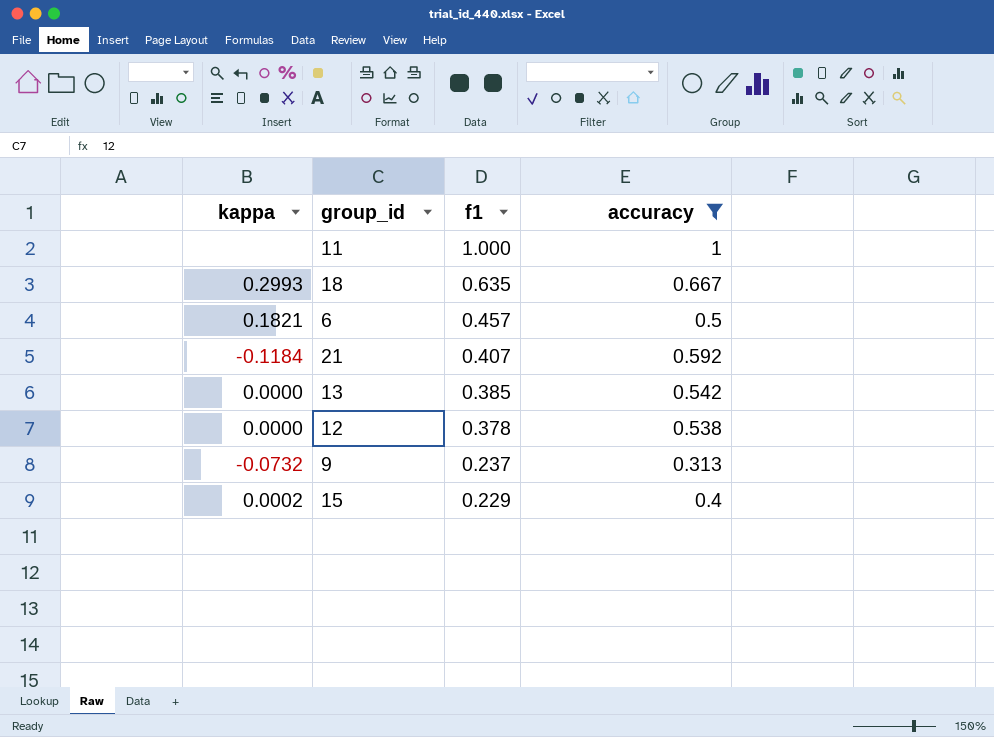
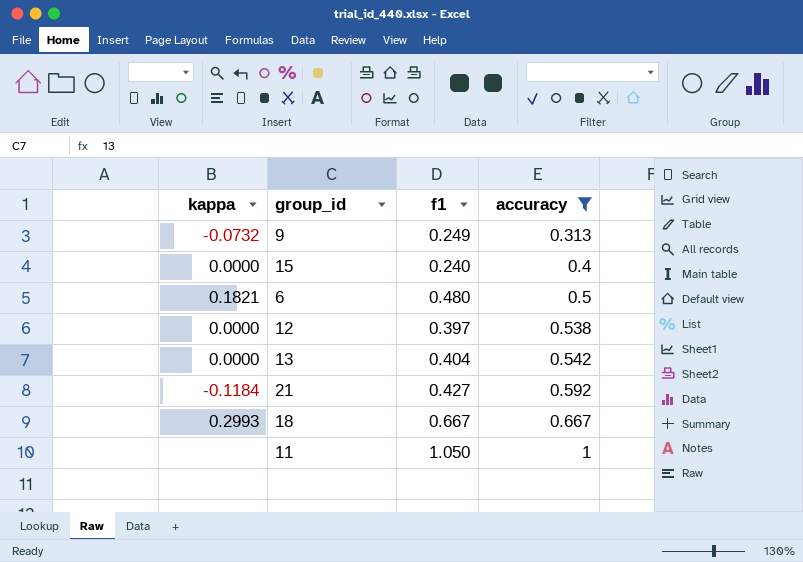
row order: f1 descending -> accuracy ascending
9 | f1: 0.237 -> 0.249
15 | kappa: 0.0002 -> 0.0000
15 | f1: 0.229 -> 0.240
6 | f1: 0.457 -> 0.480
12 | f1: 0.378 -> 0.397
13 | f1: 0.385 -> 0.404
21 | f1: 0.407 -> 0.427
18 | f1: 0.635 -> 0.667
11 | f1: 1.000 -> 1.050

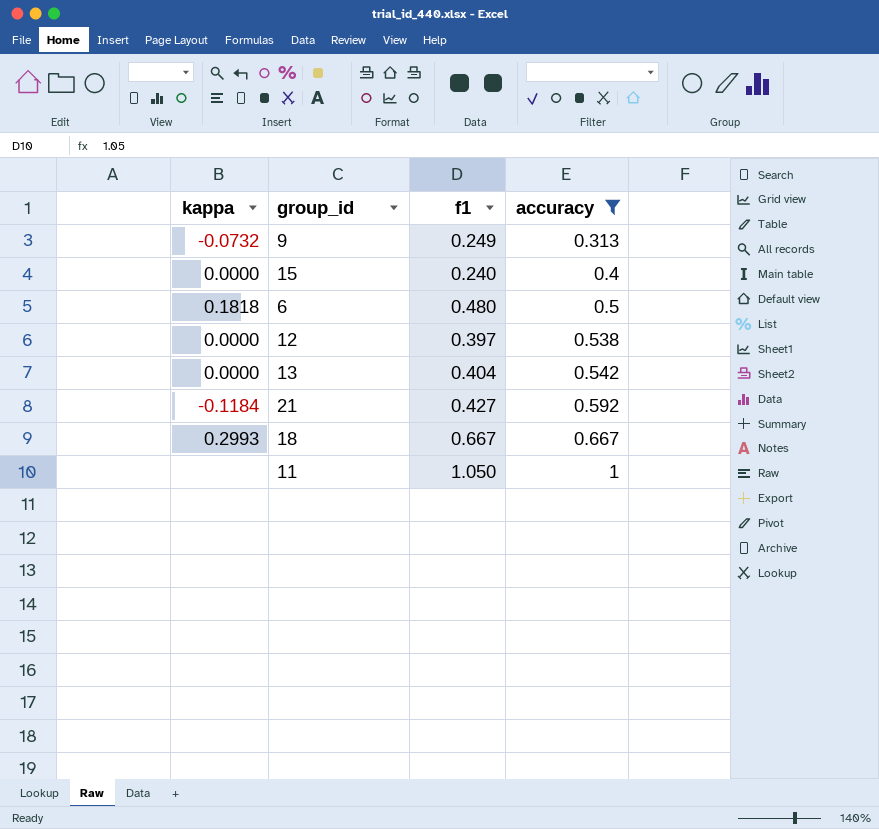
6 | kappa: 0.1821 -> 0.1818

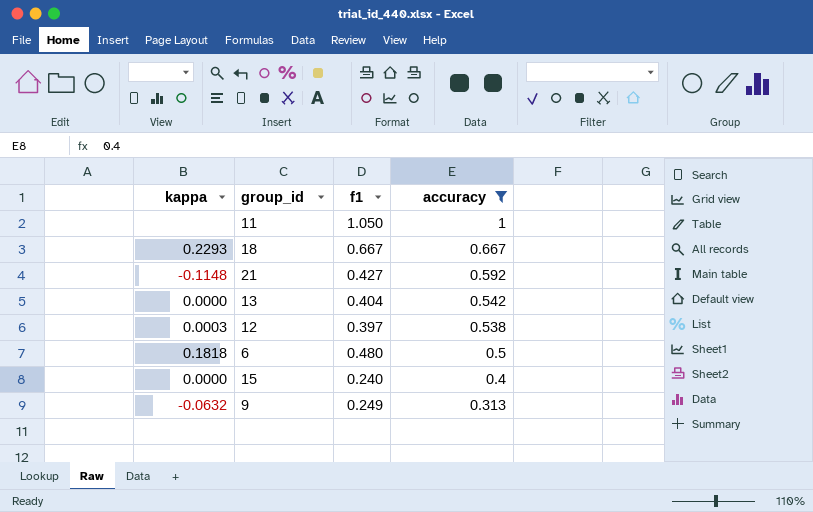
row order: accuracy ascending -> accuracy descending
18 | kappa: 0.2993 -> 0.2293
21 | kappa: -0.1184 -> -0.1148
12 | kappa: 0.0000 -> 0.0003
9 | kappa: -0.0732 -> -0.0632

